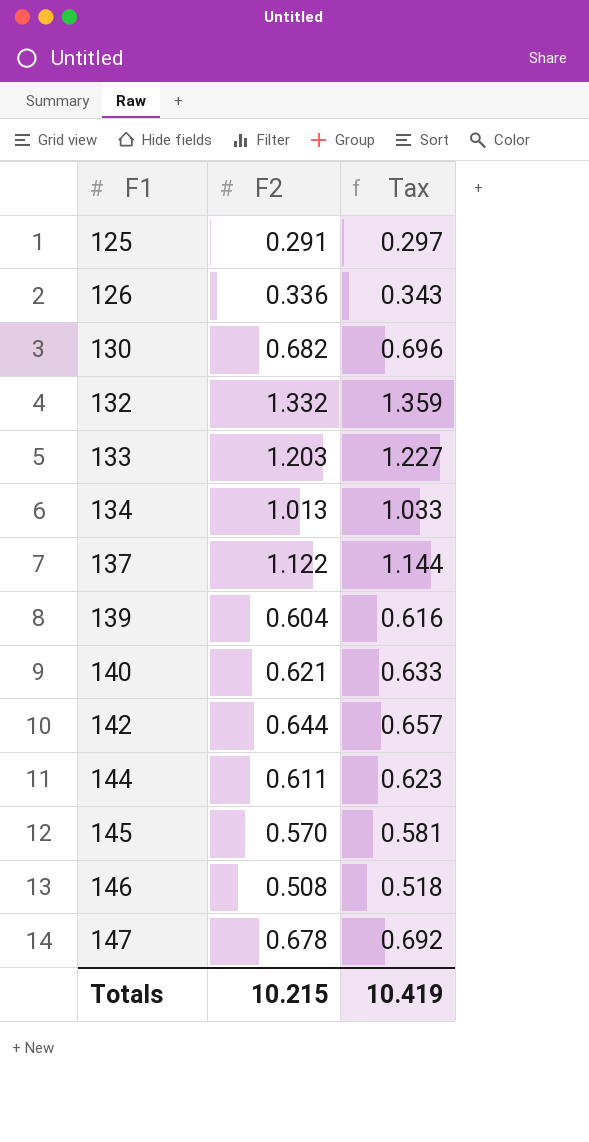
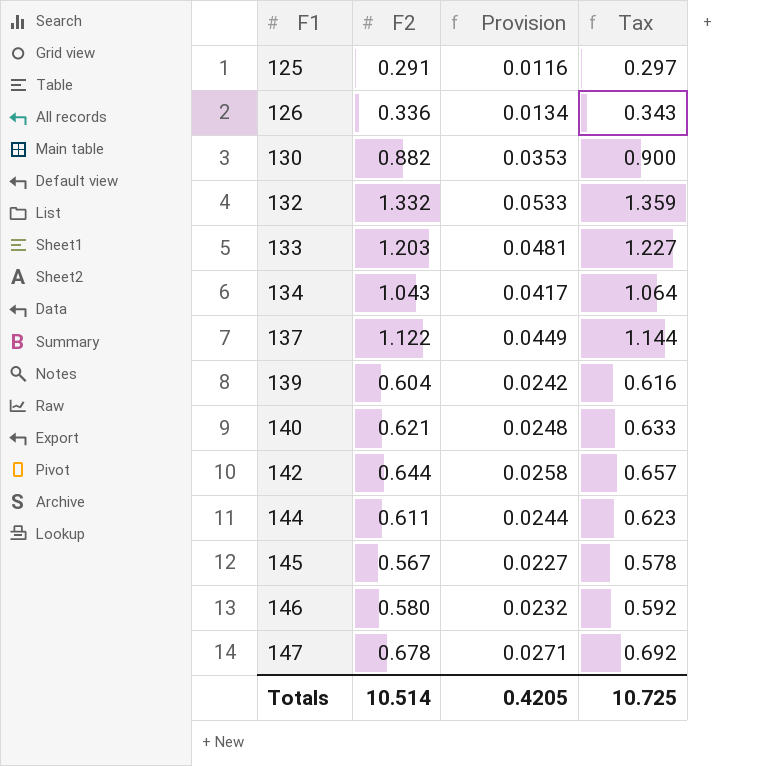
column Provision | formula: none -> [F2] * 0.04
130 | F2: 0.682 -> 0.882
130 | Tax: 0.696 -> 0.900
134 | F2: 1.013 -> 1.043
134 | Tax: 1.033 -> 1.064
145 | F2: 0.570 -> 0.567
145 | Tax: 0.581 -> 0.578
146 | F2: 0.508 -> 0.580
146 | Tax: 0.518 -> 0.592
Totals | F2: 10.215 -> 10.514
Totals | Tax: 10.419 -> 10.725

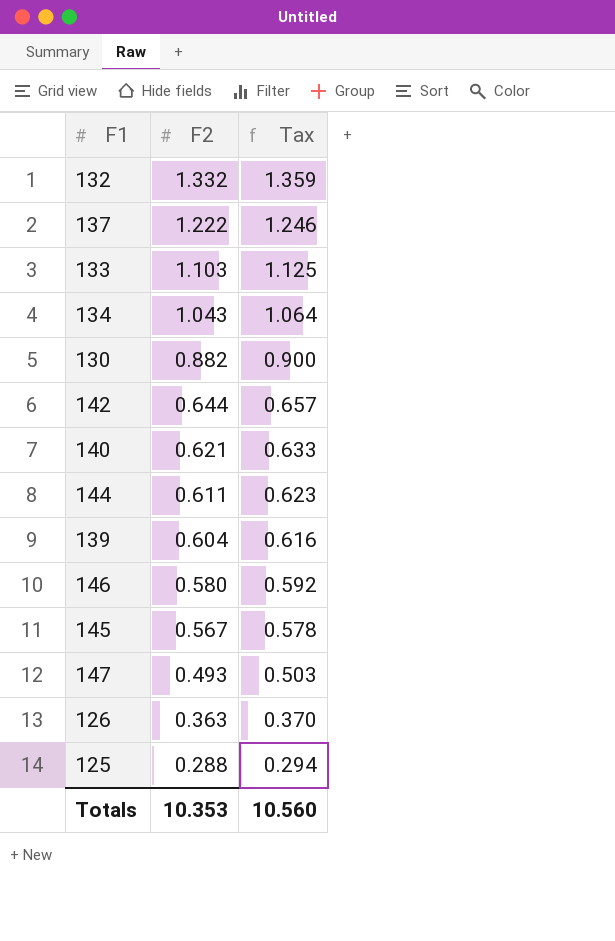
row order: F1 ascending -> F2 descending
column Provision | formula: [F2] * 0.04 -> none
137 | F2: 1.122 -> 1.222
137 | Tax: 1.144 -> 1.246
133 | F2: 1.203 -> 1.103
133 | Tax: 1.227 -> 1.125
147 | F2: 0.678 -> 0.493
147 | Tax: 0.692 -> 0.503
126 | F2: 0.336 -> 0.363
126 | Tax: 0.343 -> 0.370
125 | F2: 0.291 -> 0.288
125 | Tax: 0.297 -> 0.294
Totals | F2: 10.514 -> 10.353
Totals | Tax: 10.725 -> 10.560

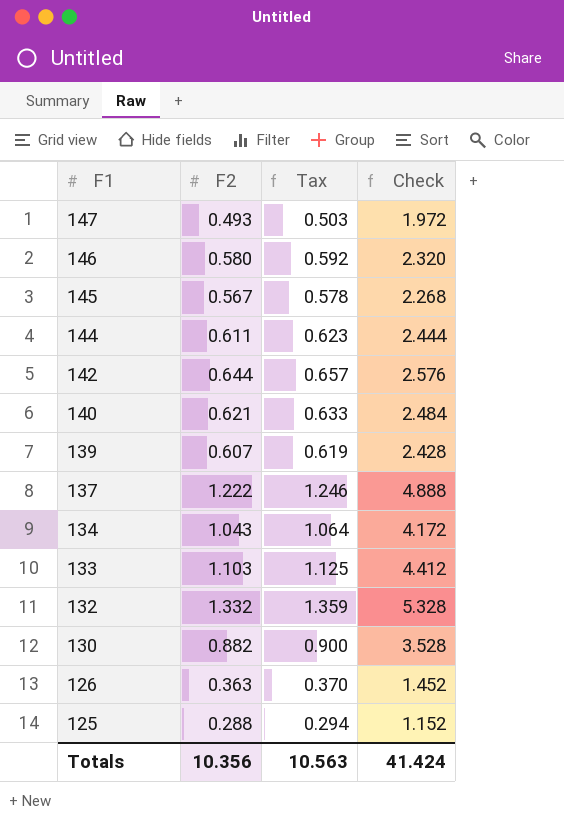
row order: F2 descending -> F1 descending
column Check | formula: none -> [F2] * 4
139 | F2: 0.604 -> 0.607
139 | Tax: 0.616 -> 0.619
Totals | F2: 10.353 -> 10.356
Totals | Tax: 10.560 -> 10.563

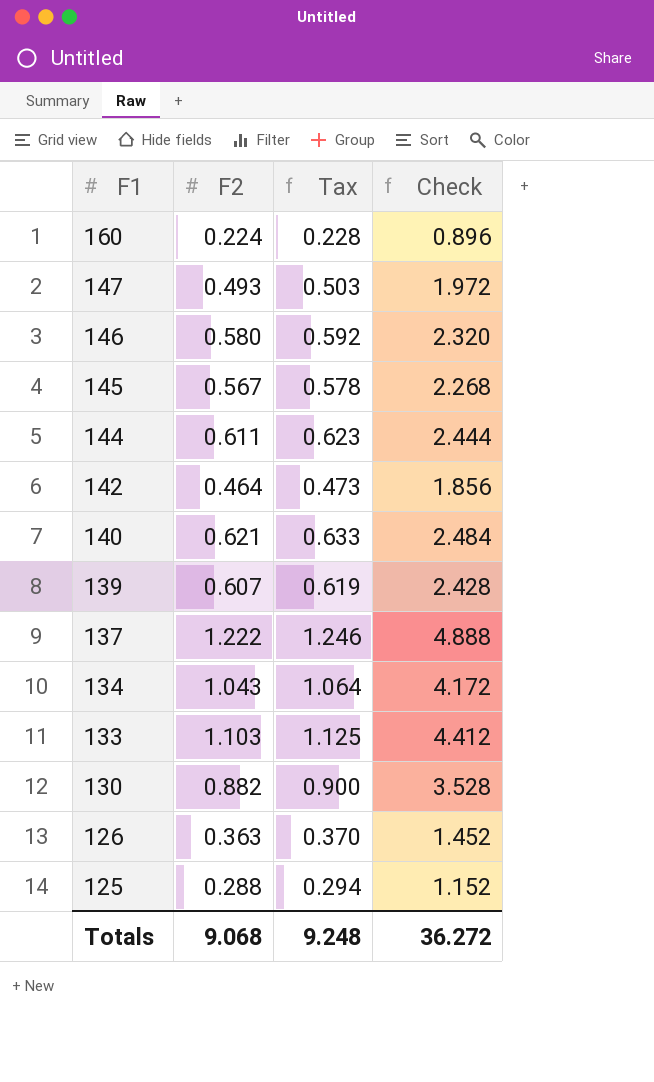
row 132: 1.332 | 1.359 | 5.328 -> none
row 160: none -> 0.224 | 0.228 | 0.896
142 | F2: 0.644 -> 0.464
142 | Tax: 0.657 -> 0.473
142 | Check: 2.576 -> 1.856
Totals | F2: 10.356 -> 9.068
Totals | Tax: 10.563 -> 9.248
Totals | Check: 41.424 -> 36.272

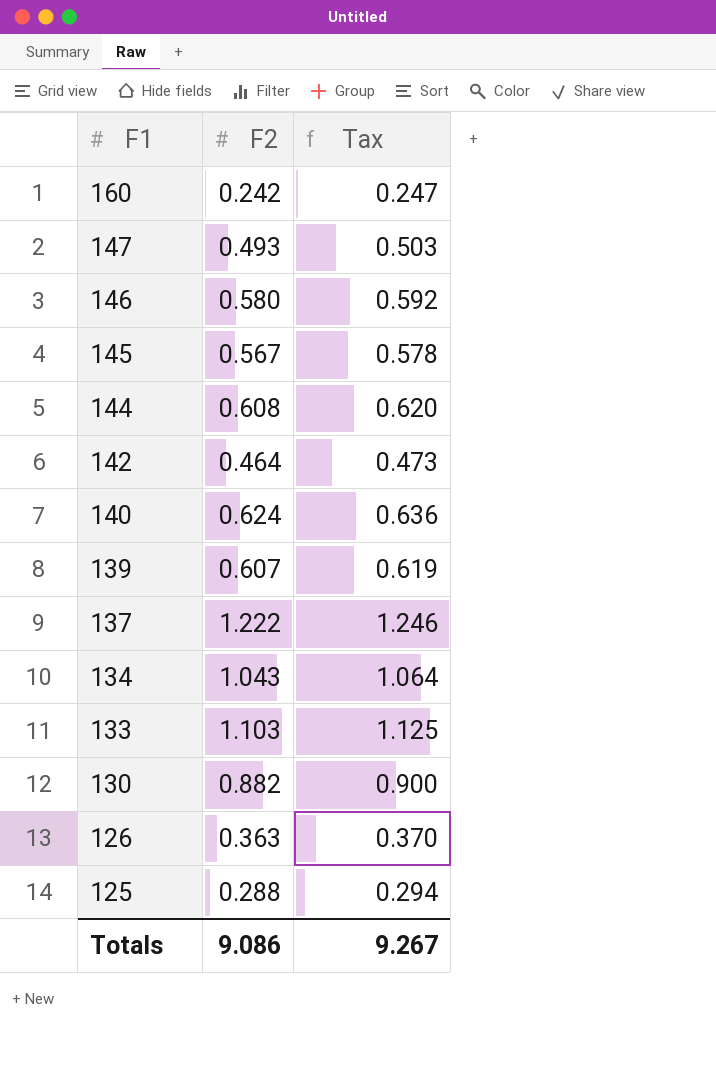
column Check | formula: [F2] * 4 -> none
160 | F2: 0.224 -> 0.242
160 | Tax: 0.228 -> 0.247
144 | F2: 0.611 -> 0.608
144 | Tax: 0.623 -> 0.620
140 | F2: 0.621 -> 0.624
140 | Tax: 0.633 -> 0.636
Totals | F2: 9.068 -> 9.086
Totals | Tax: 9.248 -> 9.267

